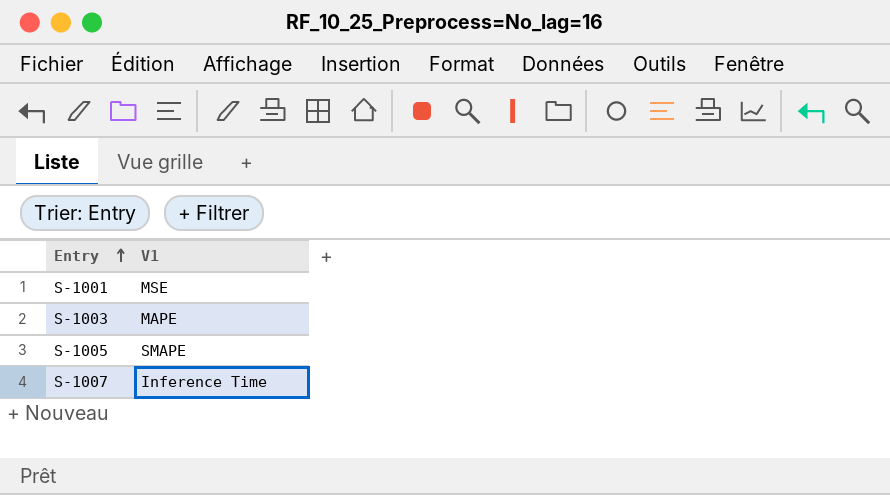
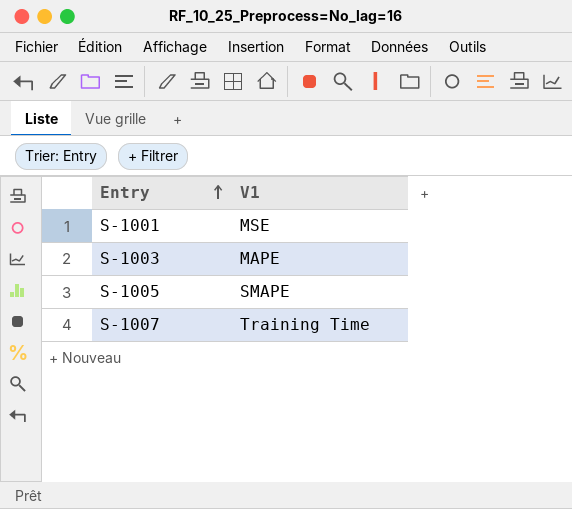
S-1007 | V1: Inference Time -> Training Time

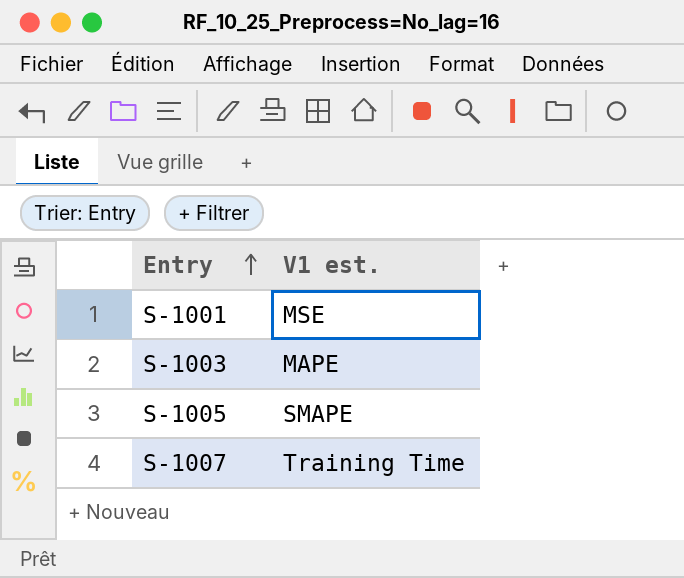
column name: V1 -> V1 est.

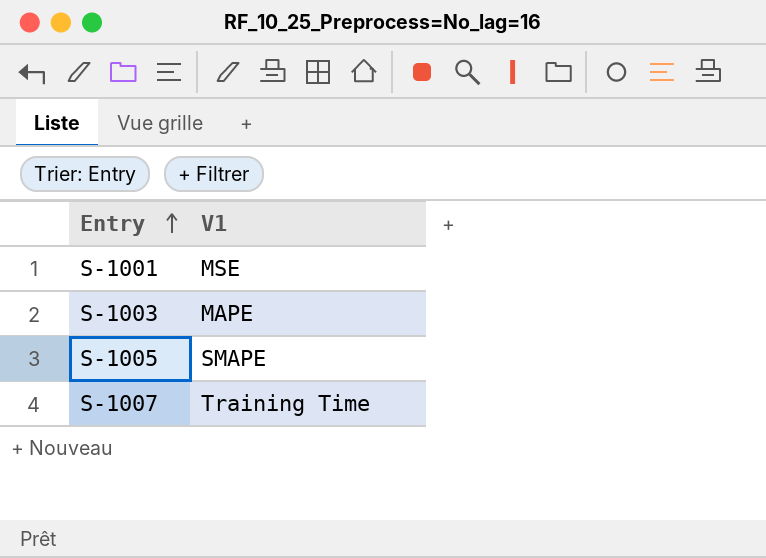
column name: V1 est. -> V1

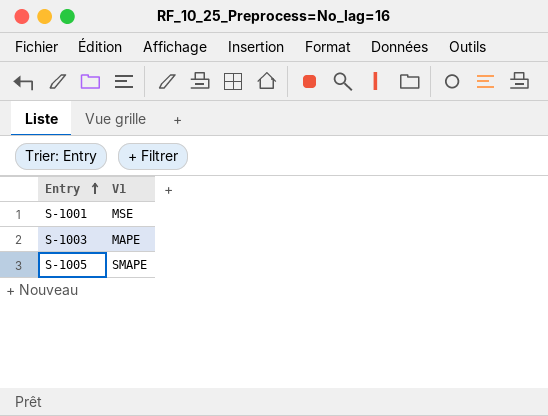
row S-1007: Training Time -> none

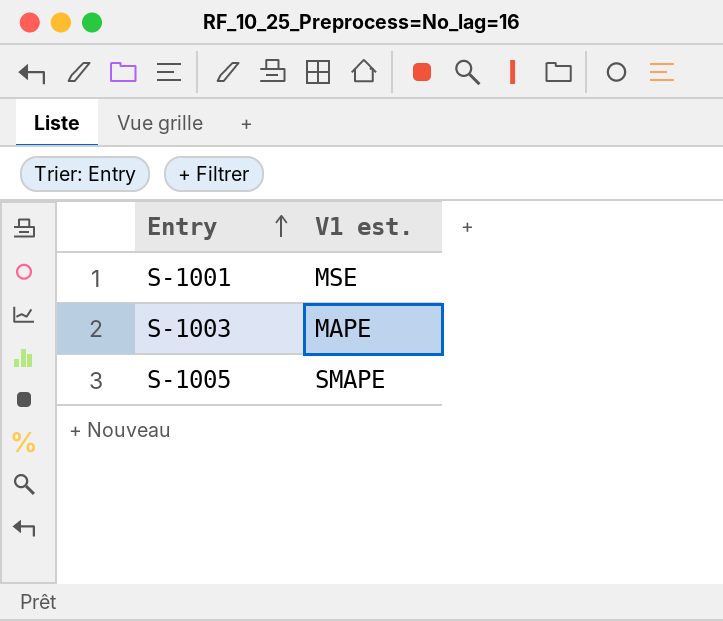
column name: V1 -> V1 est.

